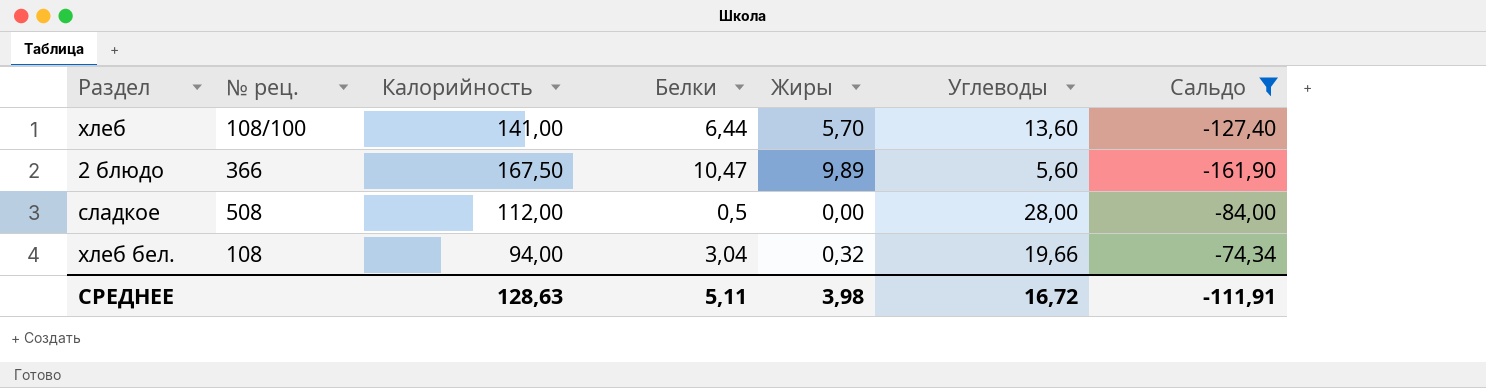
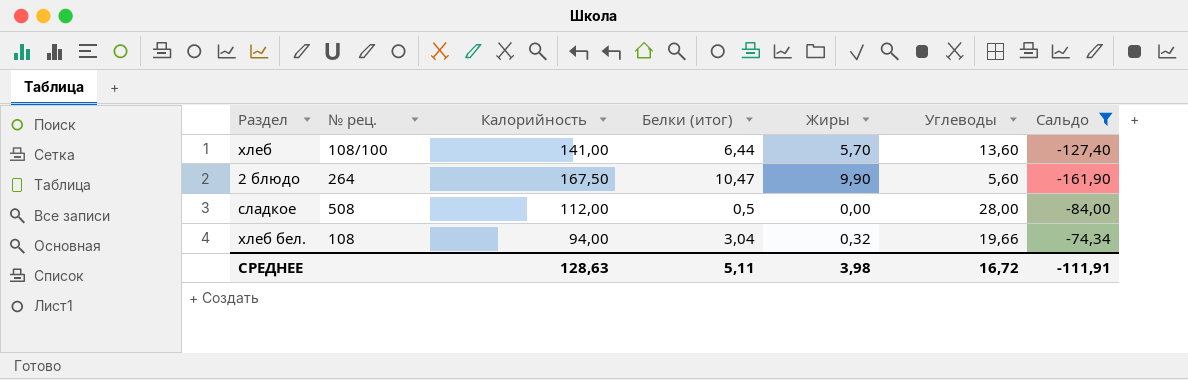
column name: Белки -> Белки (итог)
2 блюдо | № рец.: 366 -> 264
2 блюдо | Жиры: 9,89 -> 9,90

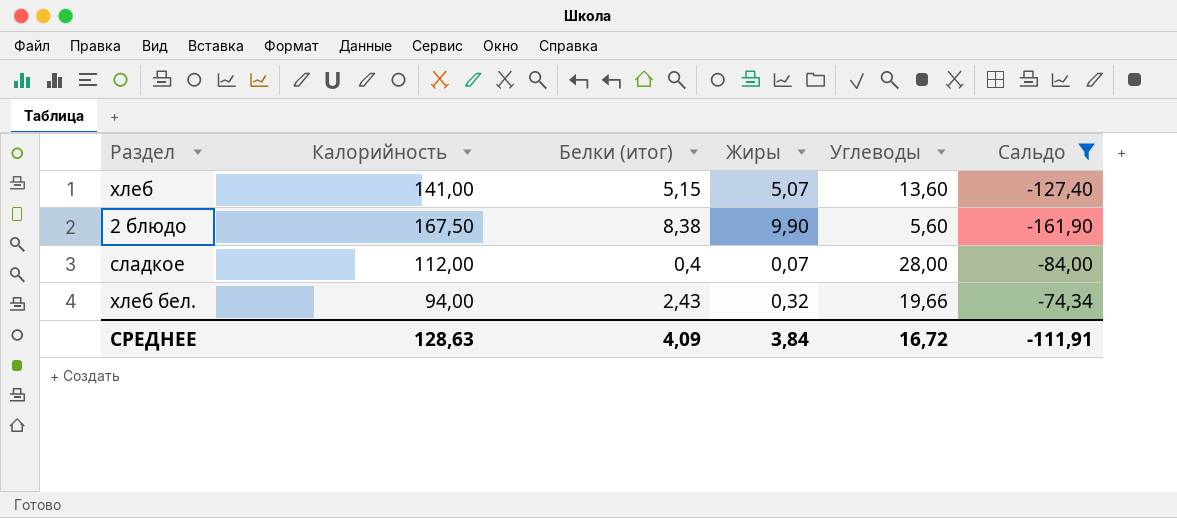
column № рец. | position: 2 -> none
хлеб | Белки (итог): 6,44 -> 5,15
хлеб | Жиры: 5,70 -> 5,07
2 блюдо | Белки (итог): 10,47 -> 8,38
сладкое | Белки (итог): 0,5 -> 0,4
сладкое | Жиры: 0,00 -> 0,07
хлеб бел. | Белки (итог): 3,04 -> 2,43
СРЕДНЕЕ | Белки (итог): 5,11 -> 4,09
СРЕДНЕЕ | Жиры: 3,98 -> 3,84

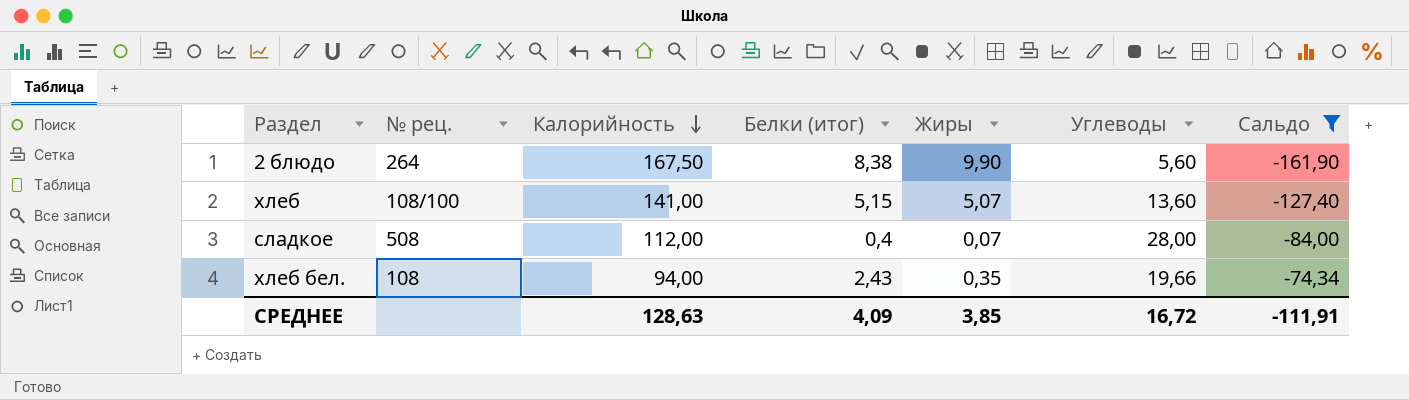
row order: none -> Калорийность descending
column № рец. | position: none -> 2
хлеб бел. | Жиры: 0,32 -> 0,35
СРЕДНЕЕ | Жиры: 3,84 -> 3,85

